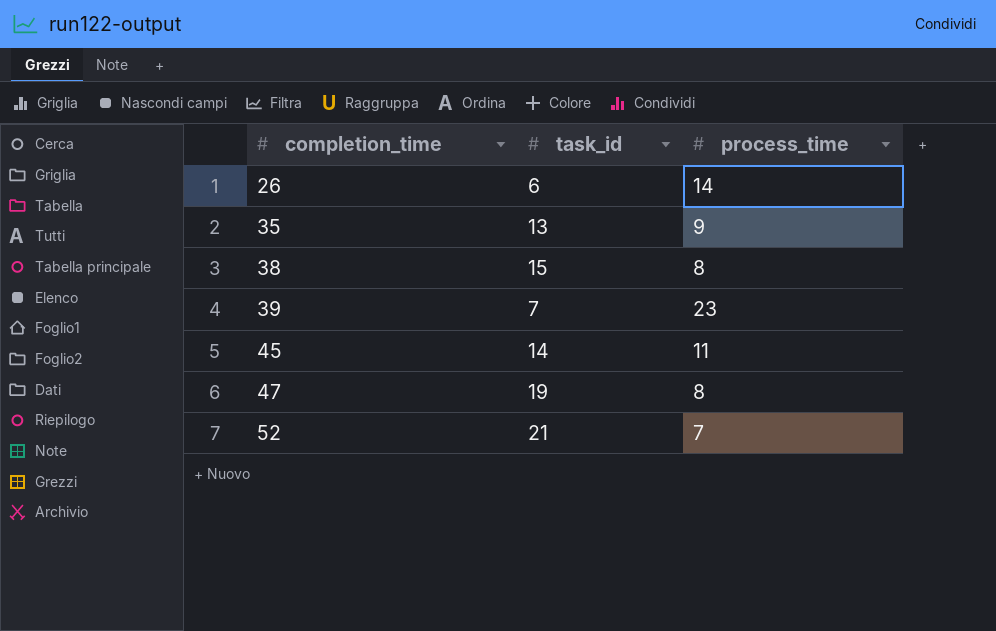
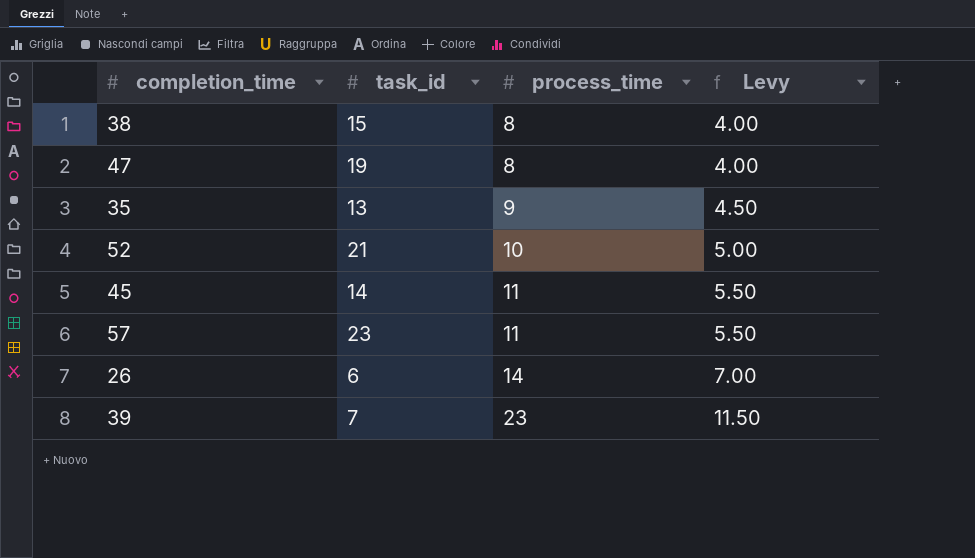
row order: completion_time ascending -> process_time ascending
column Levy | formula: none -> [process_time] * 0.5
52 | process_time: 7 -> 10
row 57: none -> 23 | 11 | 5.50

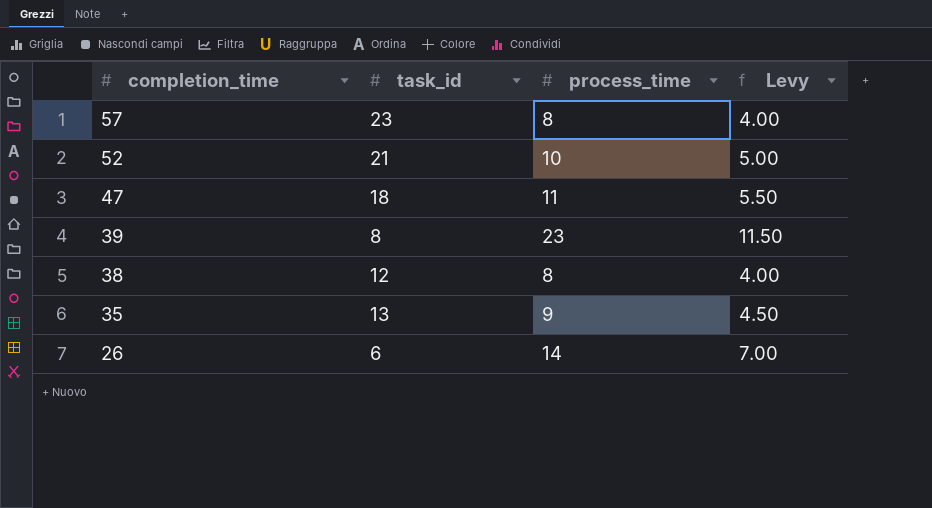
row order: process_time ascending -> completion_time descending
row 45: 14 | 11 | 5.50 -> none
57 | process_time: 11 -> 8
57 | Levy: 5.50 -> 4.00
47 | task_id: 19 -> 18
47 | process_time: 8 -> 11
47 | Levy: 4.00 -> 5.50
39 | task_id: 7 -> 8
38 | task_id: 15 -> 12

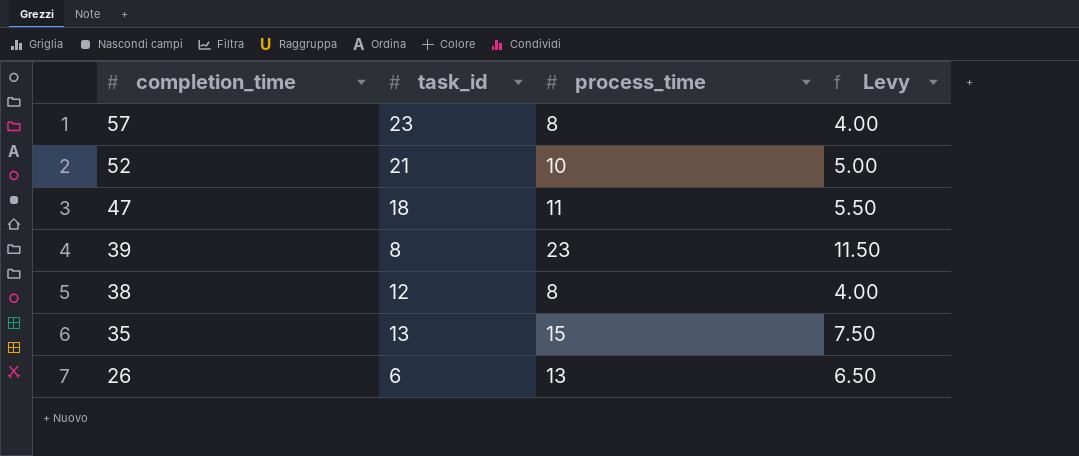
35 | process_time: 9 -> 15
35 | Levy: 4.50 -> 7.50
26 | process_time: 14 -> 13
26 | Levy: 7.00 -> 6.50

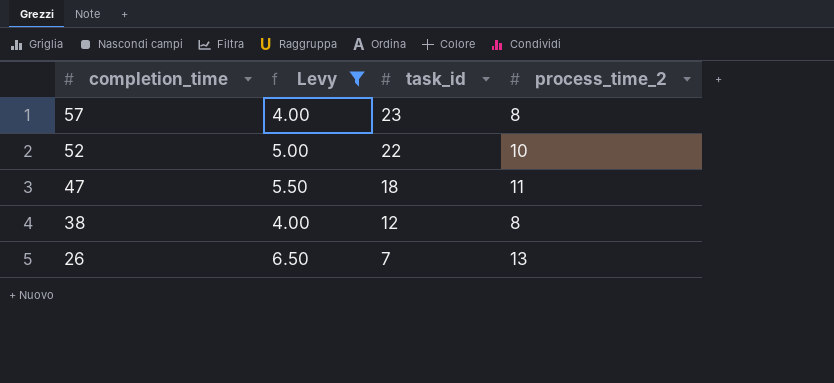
filter: none -> Levy <= 6.50
column Levy | position: 4 -> 2
column name: process_time -> process_time_2
52 | task_id: 21 -> 22
26 | task_id: 6 -> 7

